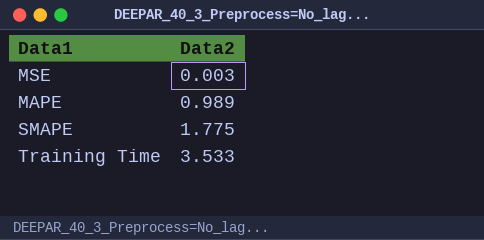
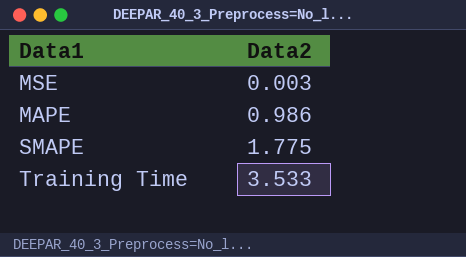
MAPE | Data2: 0.989 -> 0.986

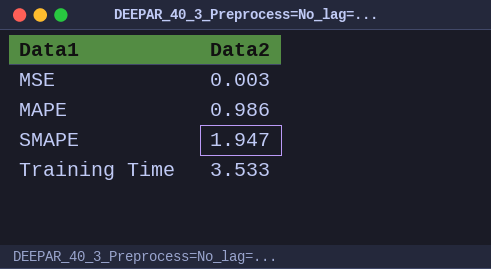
SMAPE | Data2: 1.775 -> 1.947

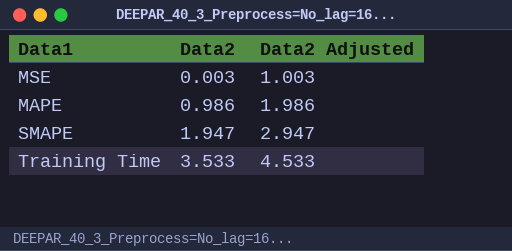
column Data2 Adjusted | formula: none -> [Data2] + 1

